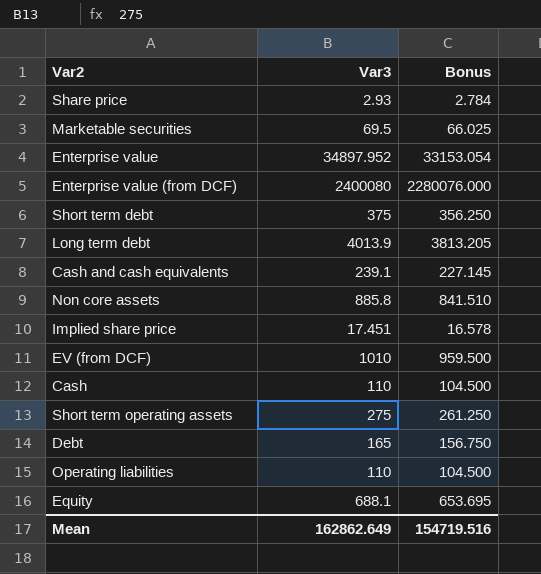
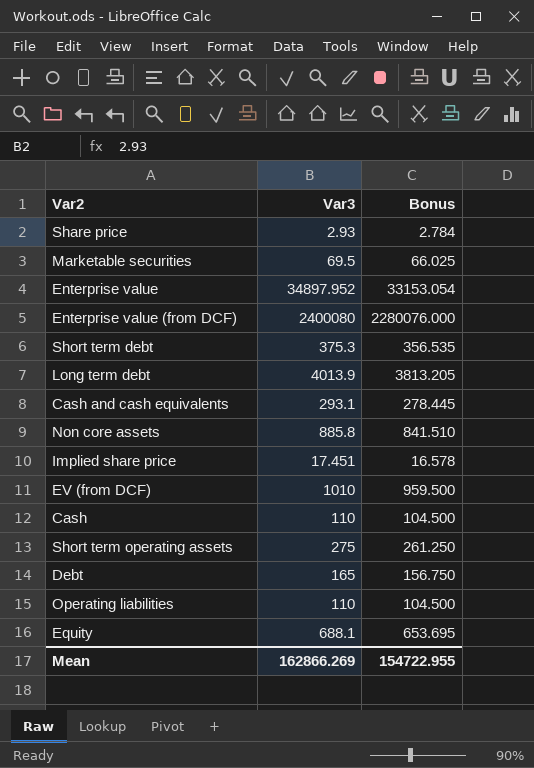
Short term debt | Var3: 375 -> 375.3
Short term debt | Bonus: 356.250 -> 356.535
Cash and cash equivalents | Var3: 239.1 -> 293.1
Cash and cash equivalents | Bonus: 227.145 -> 278.445
Mean | Var3: 162862.649 -> 162866.269
Mean | Bonus: 154719.516 -> 154722.955

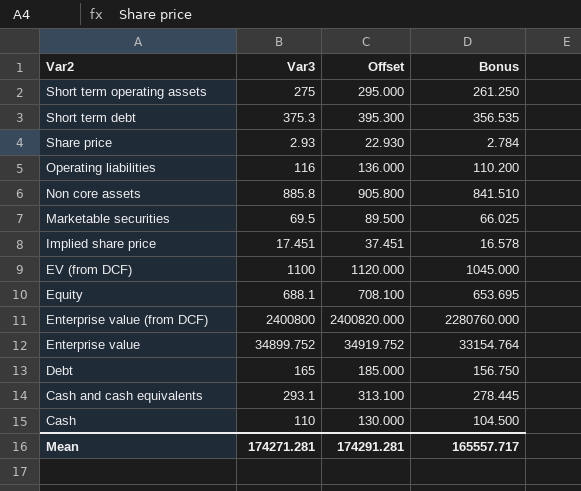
row order: none -> Var2 descending
column Offset | formula: none -> [Var3] + 20
row Long term debt: 4013.9 | 3813.205 -> none
Operating liabilities | Var3: 110 -> 116
Operating liabilities | Bonus: 104.500 -> 110.200
EV (from DCF) | Var3: 1010 -> 1100
EV (from DCF) | Bonus: 959.500 -> 1045.000
Enterprise value (from DCF) | Var3: 2400080 -> 2400800
Enterprise value (from DCF) | Bonus: 2280076.000 -> 2280760.000
Enterprise value | Var3: 34897.952 -> 34899.752
Enterprise value | Bonus: 33153.054 -> 33154.764
Mean | Var3: 162866.269 -> 174271.281
Mean | Bonus: 154722.955 -> 165557.717

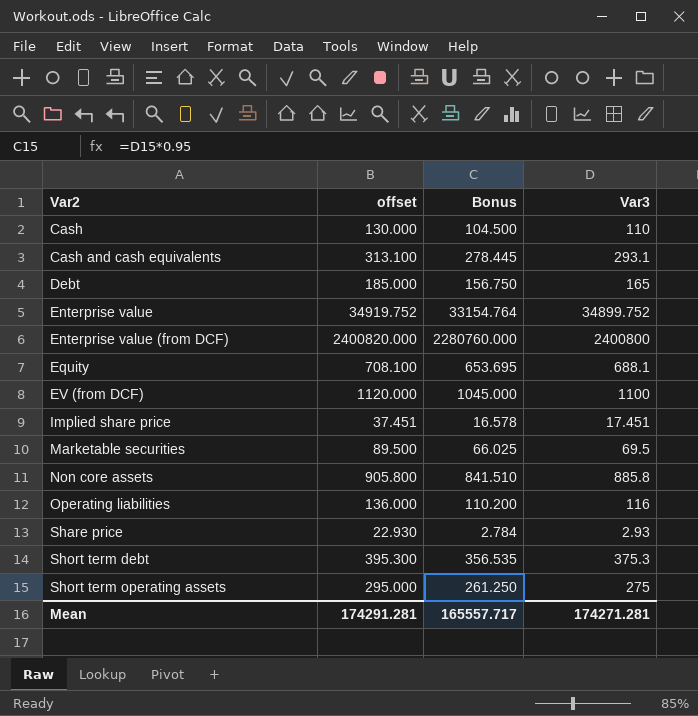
row order: Var2 descending -> Var2 ascending
column name: Offset -> offset
column Var3 | position: 2 -> 4

